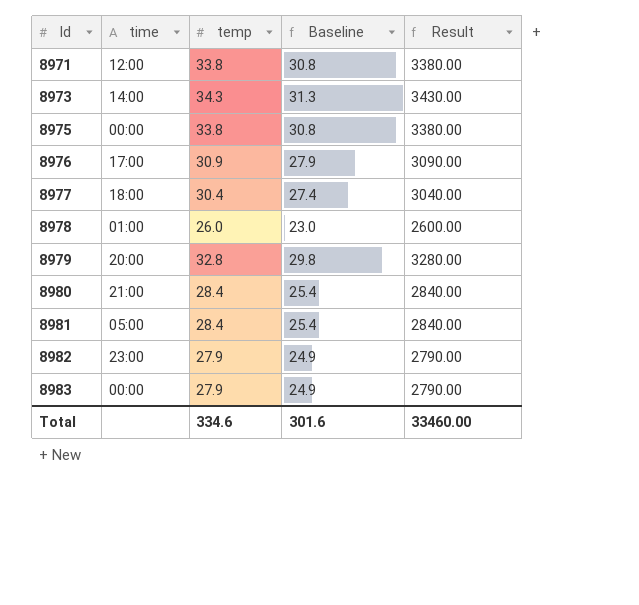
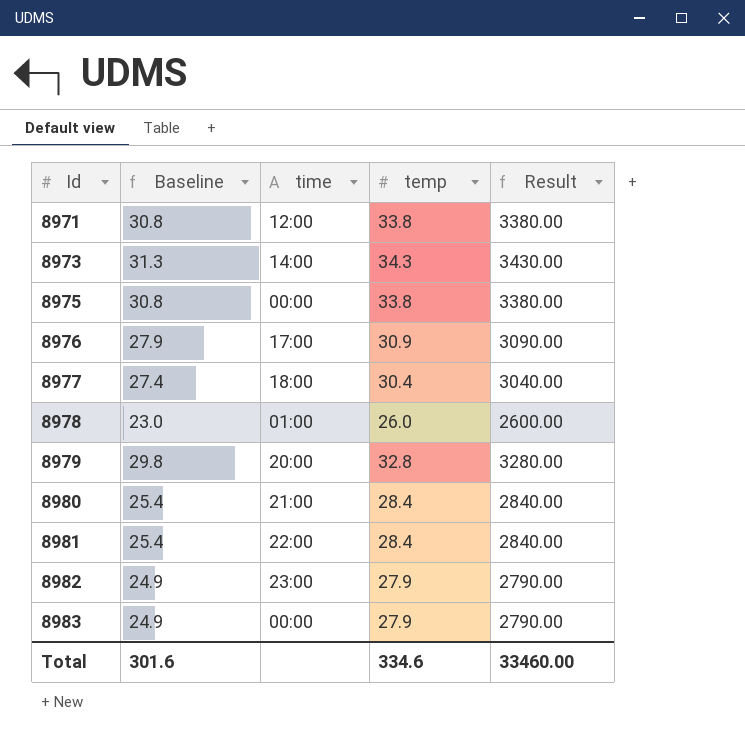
column Baseline | position: 4 -> 2
8981 | time: 05:00 -> 22:00

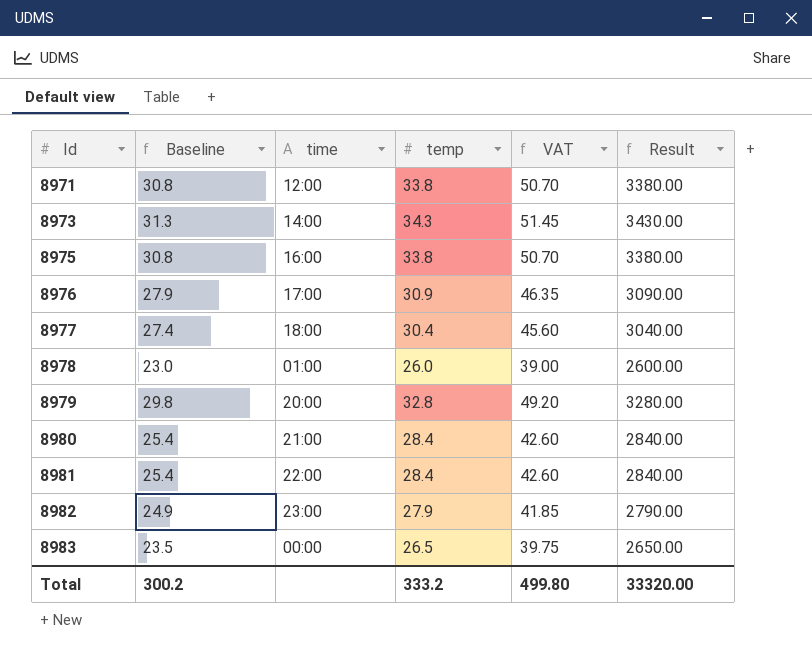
column VAT | formula: none -> [temp] * 1.5
8975 | time: 00:00 -> 16:00
8983 | Baseline: 24.9 -> 23.5
8983 | temp: 27.9 -> 26.5
8983 | Result: 2790.00 -> 2650.00
Total | Baseline: 301.6 -> 300.2
Total | temp: 334.6 -> 333.2
Total | Result: 33460.00 -> 33320.00

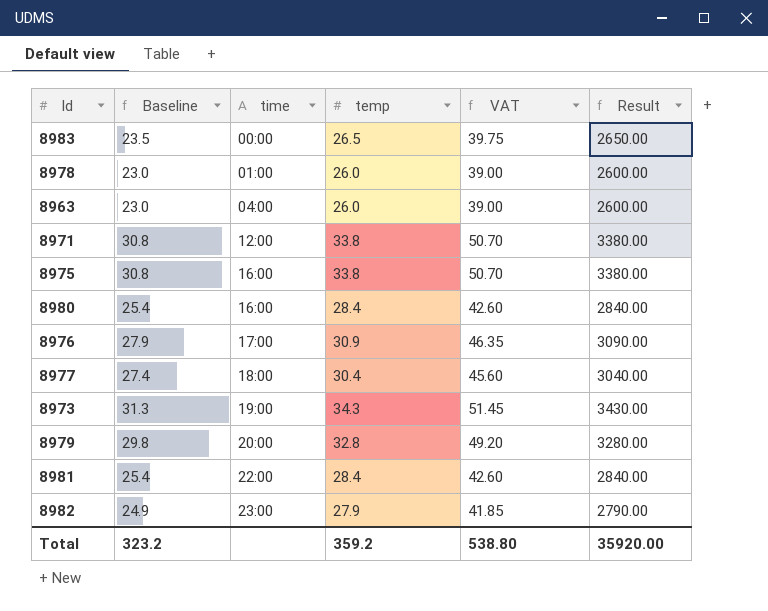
row order: Id ascending -> time ascending
row 8963: none -> 23.0 | 04:00 | 26.0 | 39.00 | 2600.00
8980 | time: 21:00 -> 16:00
8973 | time: 14:00 -> 19:00
Total | Baseline: 300.2 -> 323.2
Total | temp: 333.2 -> 359.2
Total | VAT: 499.80 -> 538.80
Total | Result: 33320.00 -> 35920.00

